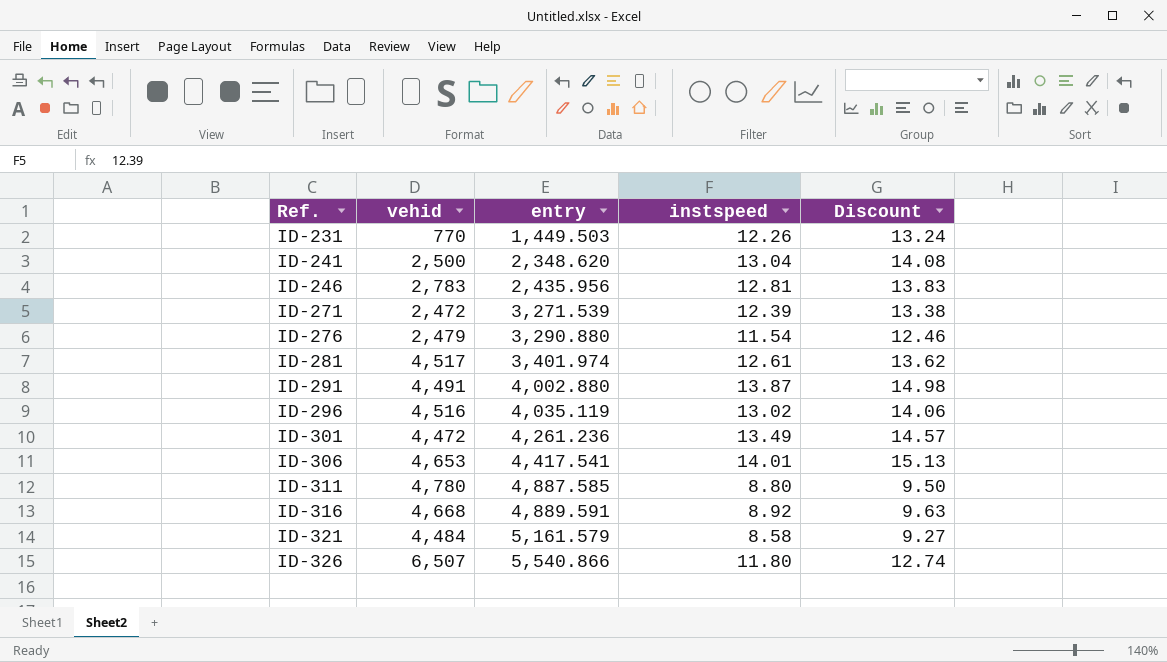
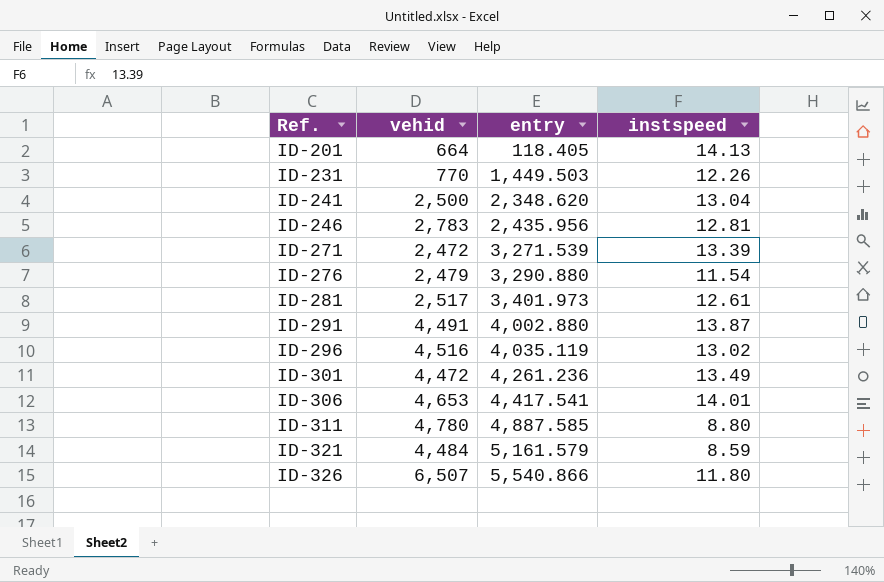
column Discount | formula: [instspeed] * 1.08 -> none
row ID-316: 4,668 | 4,889.591 | 8.92 | 9.63 -> none
row ID-201: none -> 664 | 118.405 | 14.13
ID-271 | instspeed: 12.39 -> 13.39
ID-281 | vehid: 4,517 -> 2,517
ID-281 | entry: 3,401.974 -> 3,401.973
ID-321 | instspeed: 8.58 -> 8.59

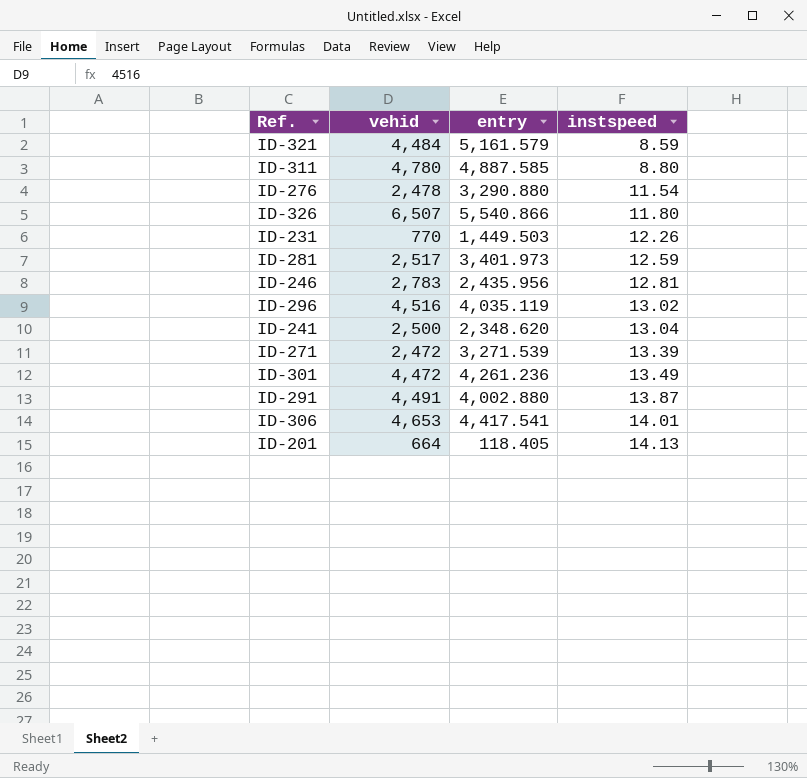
row order: Ref. ascending -> instspeed ascending
ID-276 | vehid: 2,479 -> 2,478
ID-281 | instspeed: 12.61 -> 12.59

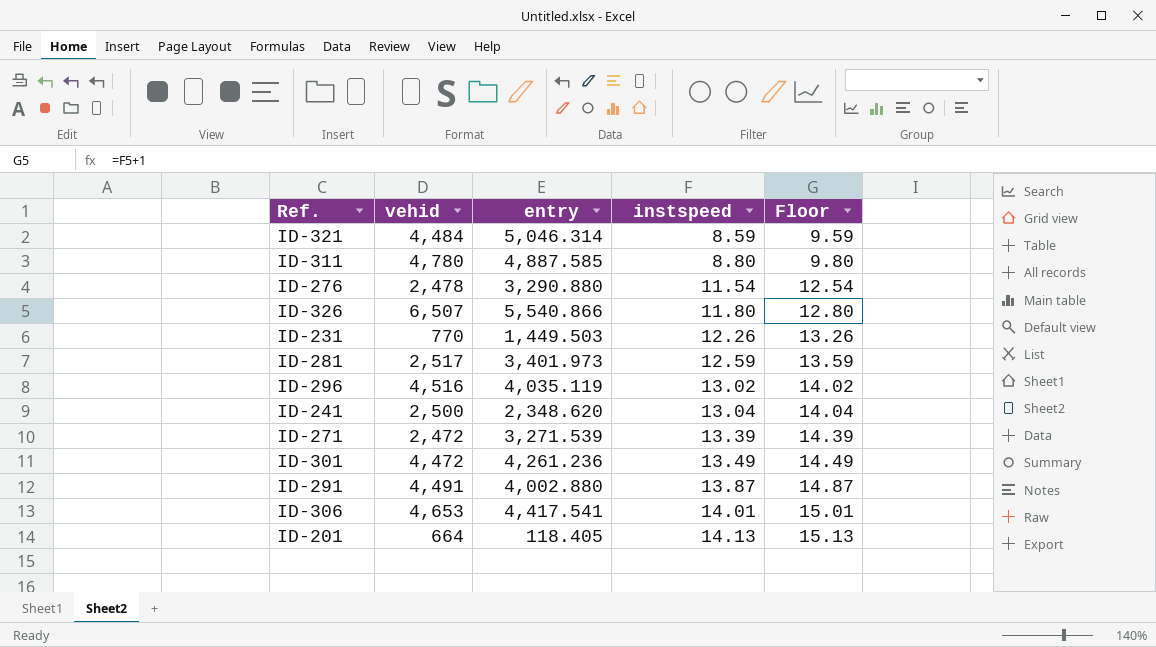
column Floor | formula: none -> [instspeed] + 1
row ID-246: 2,783 | 2,435.956 | 12.81 -> none
ID-321 | entry: 5,161.579 -> 5,046.314

